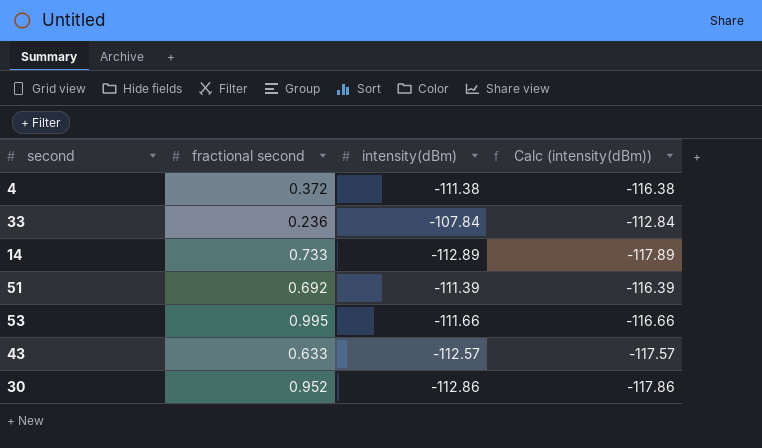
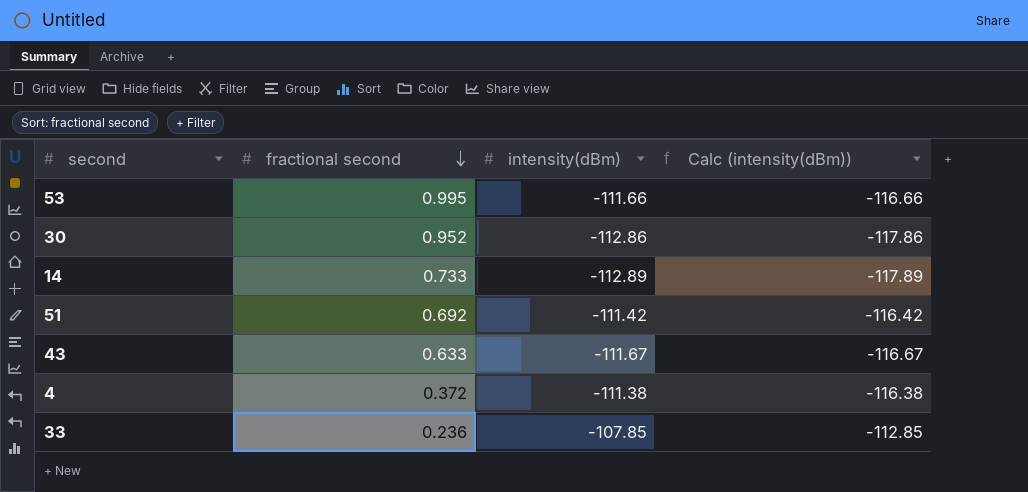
row order: none -> fractional second descending
51 | intensity(dBm): -111.39 -> -111.42
51 | Calc (intensity(dBm)): -116.39 -> -116.42
43 | intensity(dBm): -112.57 -> -111.67
43 | Calc (intensity(dBm)): -117.57 -> -116.67
33 | intensity(dBm): -107.84 -> -107.85
33 | Calc (intensity(dBm)): -112.84 -> -112.85

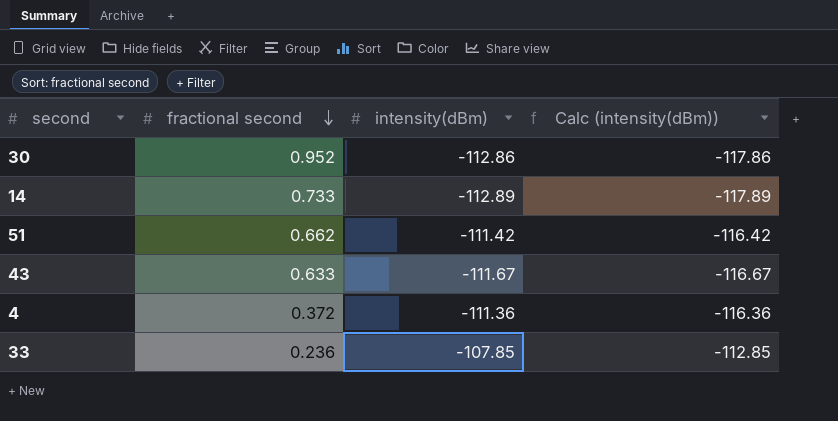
row 53: 0.995 | -111.66 | -116.66 -> none
51 | fractional second: 0.692 -> 0.662
4 | intensity(dBm): -111.38 -> -111.36
4 | Calc (intensity(dBm)): -116.38 -> -116.36

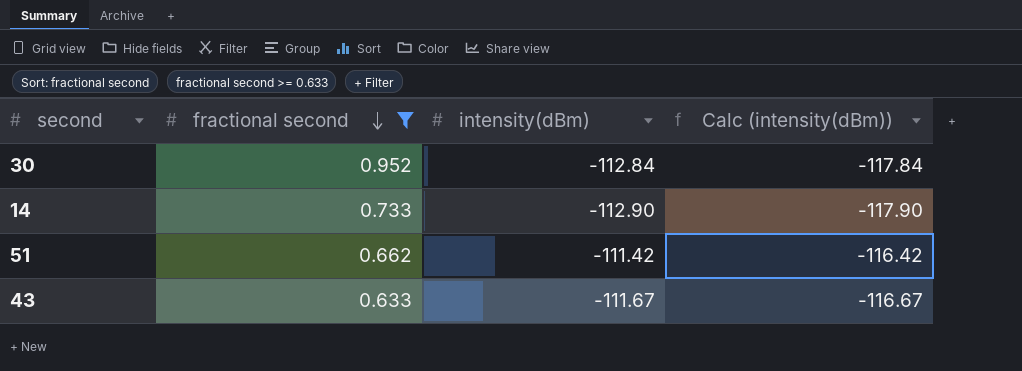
filter: none -> fractional second >= 0.633
30 | intensity(dBm): -112.86 -> -112.84
30 | Calc (intensity(dBm)): -117.86 -> -117.84
14 | intensity(dBm): -112.89 -> -112.90
14 | Calc (intensity(dBm)): -117.89 -> -117.90

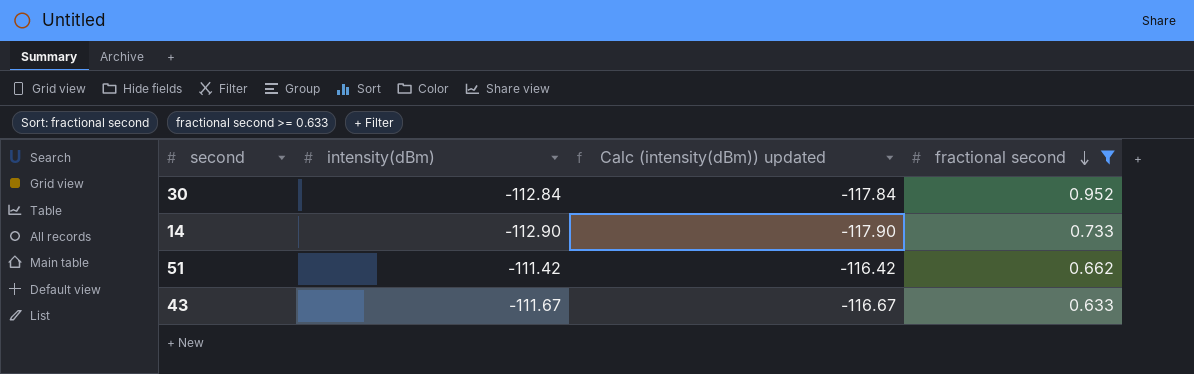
column name: Calc (intensity(dBm)) -> Calc (intensity(dBm)) updated
column fractional second | position: 2 -> 4

